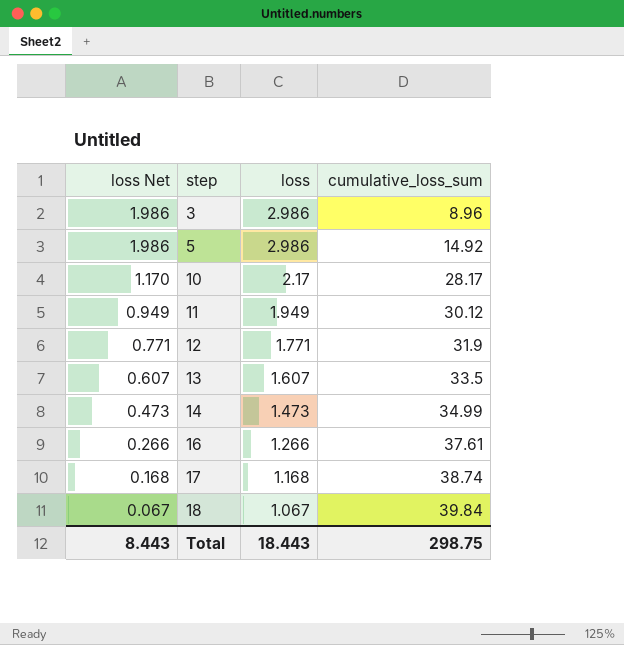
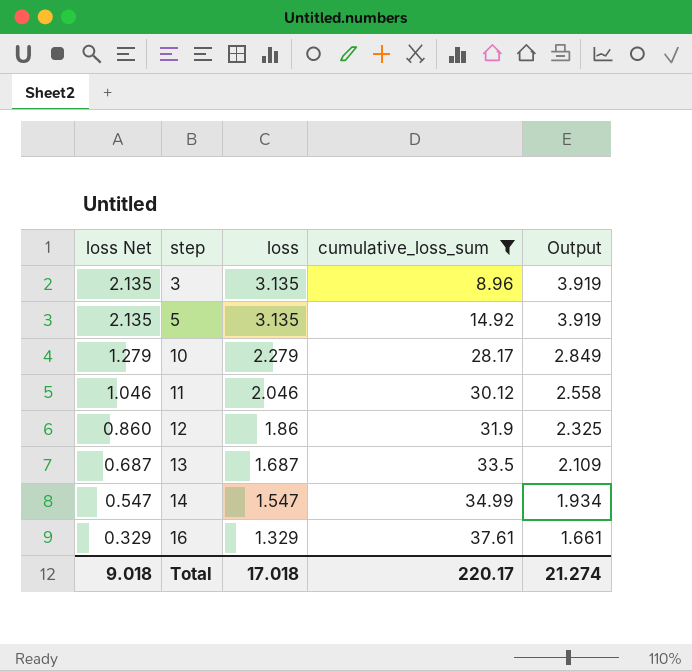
filter: none -> cumulative_loss_sum <= 37.61
column Output | formula: none -> [loss] * 1.25
3 | loss Net: 1.986 -> 2.135
3 | loss: 2.986 -> 3.135
5 | loss Net: 1.986 -> 2.135
5 | loss: 2.986 -> 3.135
10 | loss Net: 1.170 -> 1.279
10 | loss: 2.17 -> 2.279
11 | loss Net: 0.949 -> 1.046
11 | loss: 1.949 -> 2.046
12 | loss Net: 0.771 -> 0.860
12 | loss: 1.771 -> 1.86
13 | loss Net: 0.607 -> 0.687
13 | loss: 1.607 -> 1.687
14 | loss Net: 0.473 -> 0.547
14 | loss: 1.473 -> 1.547
16 | loss Net: 0.266 -> 0.329
16 | loss: 1.266 -> 1.329
Total | loss Net: 8.443 -> 9.018
Total | loss: 18.443 -> 17.018
Total | cumulative_loss_sum: 298.75 -> 220.17

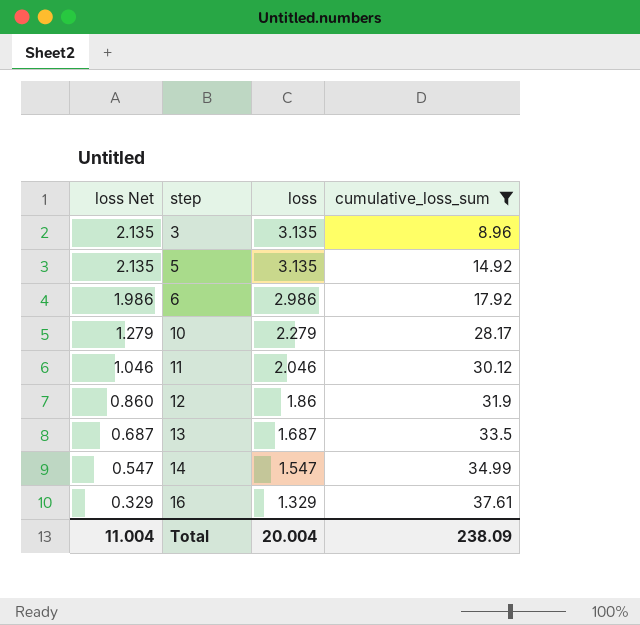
column Output | formula: [loss] * 1.25 -> none
row 6: none -> 1.986 | 2.986 | 17.92
Total | loss Net: 9.018 -> 11.004
Total | loss: 17.018 -> 20.004
Total | cumulative_loss_sum: 220.17 -> 238.09

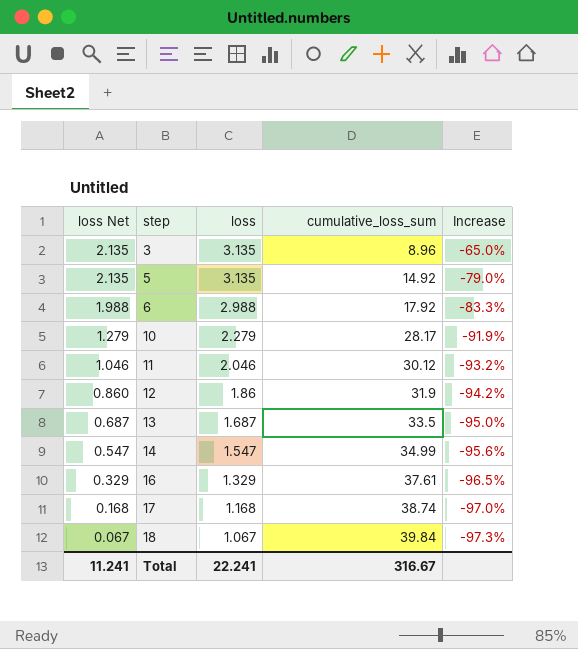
filter: cumulative_loss_sum <= 37.61 -> none
column Increase | formula: none -> ([loss] - [cumulative_loss_sum]) / [cumulative_loss_sum]
6 | loss Net: 1.986 -> 1.988
6 | loss: 2.986 -> 2.988
Total | loss Net: 11.004 -> 11.241
Total | loss: 20.004 -> 22.241
Total | cumulative_loss_sum: 238.09 -> 316.67

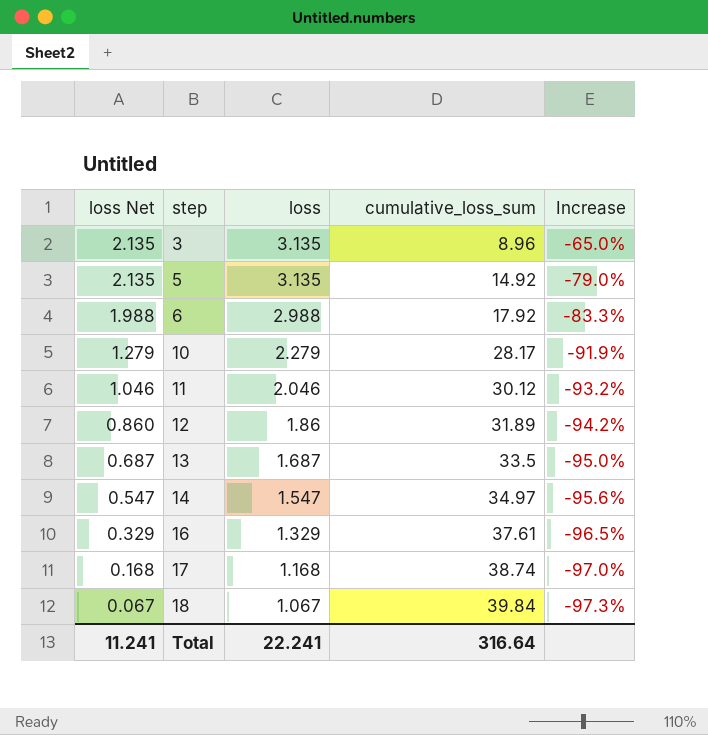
12 | cumulative_loss_sum: 31.9 -> 31.89
14 | cumulative_loss_sum: 34.99 -> 34.97
Total | cumulative_loss_sum: 316.67 -> 316.64

